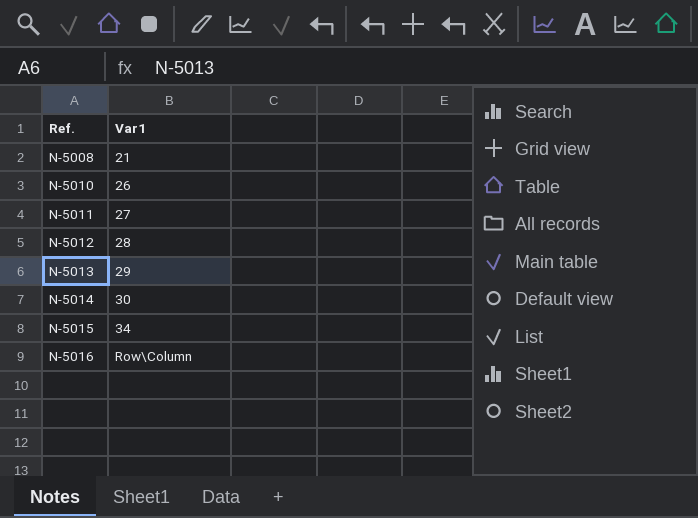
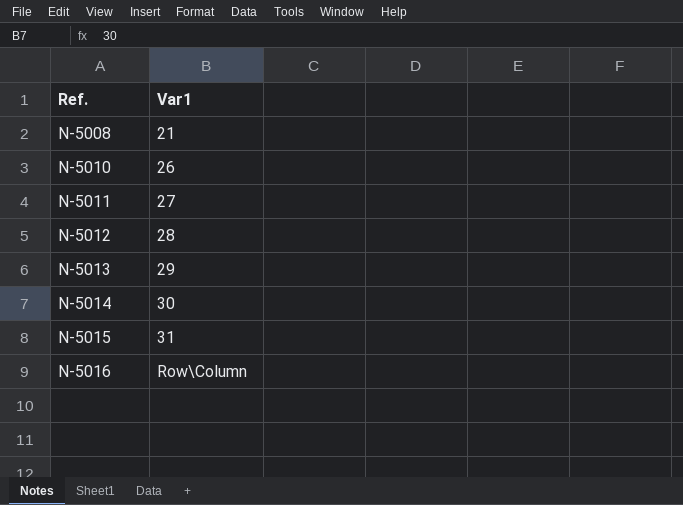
N-5015 | Var1: 34 -> 31

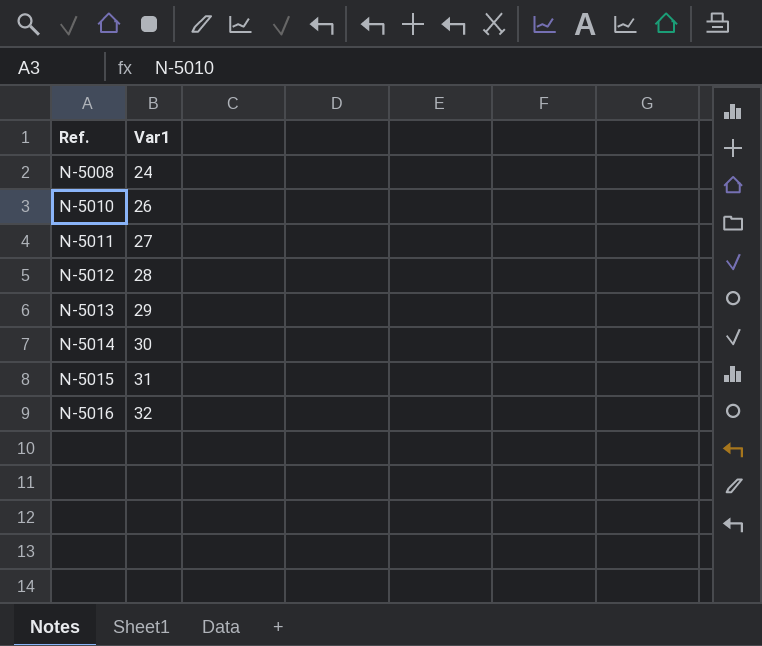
N-5008 | Var1: 21 -> 24
N-5016 | Var1: Row\Column -> 32

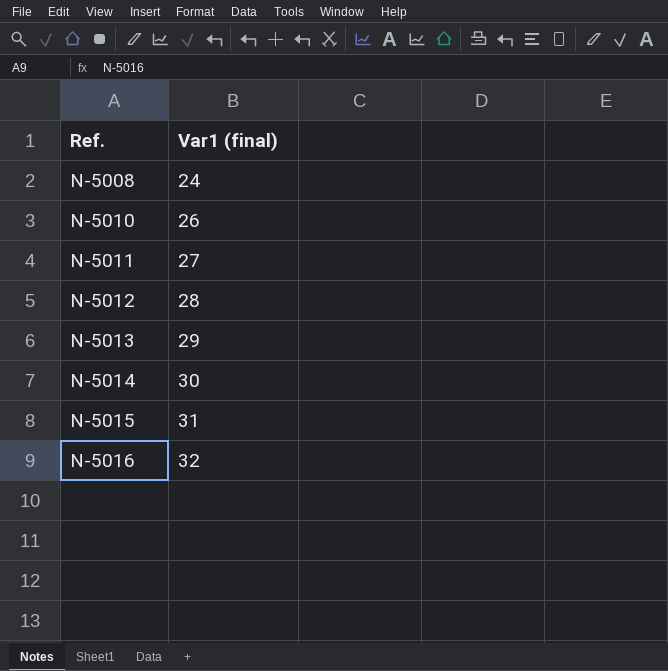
column name: Var1 -> Var1 (final)

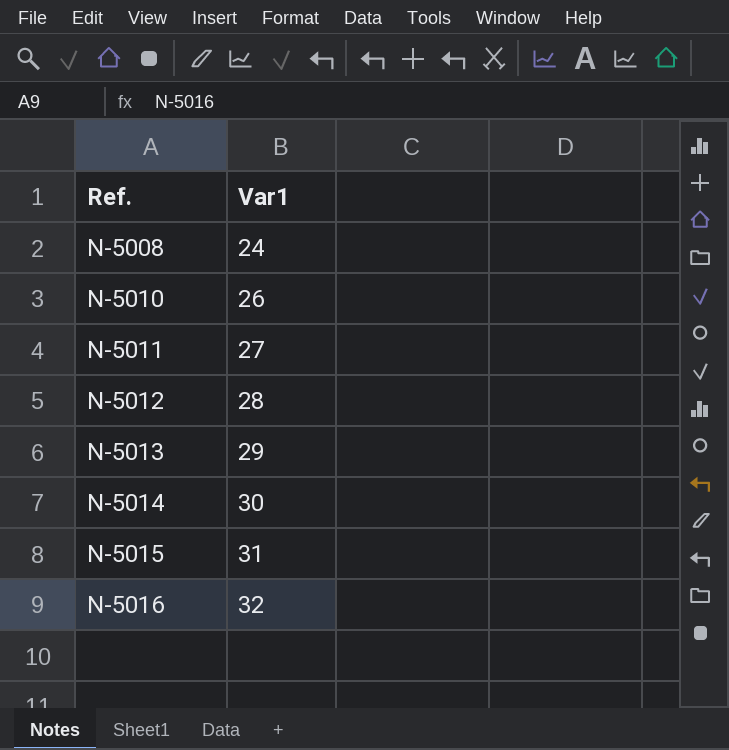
column name: Var1 (final) -> Var1

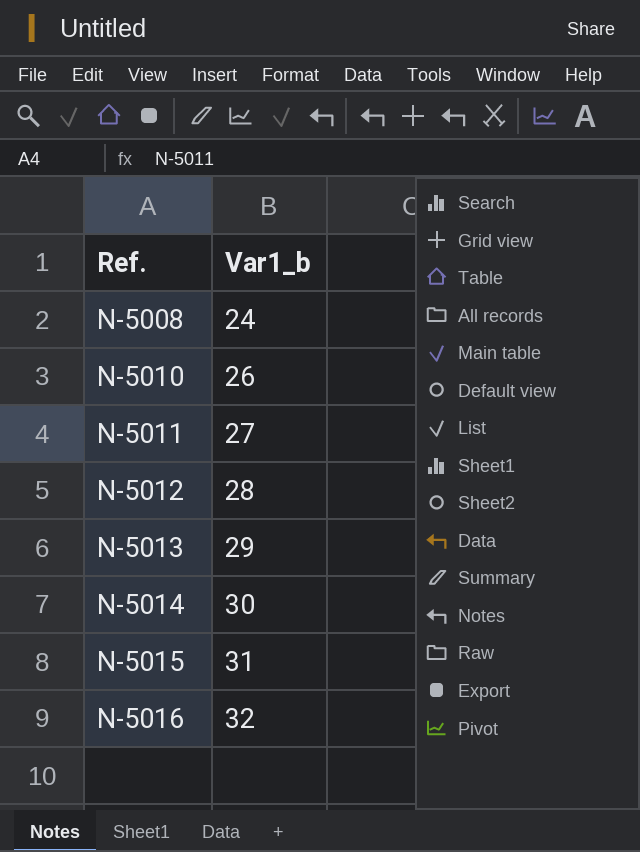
column name: Var1 -> Var1_b

